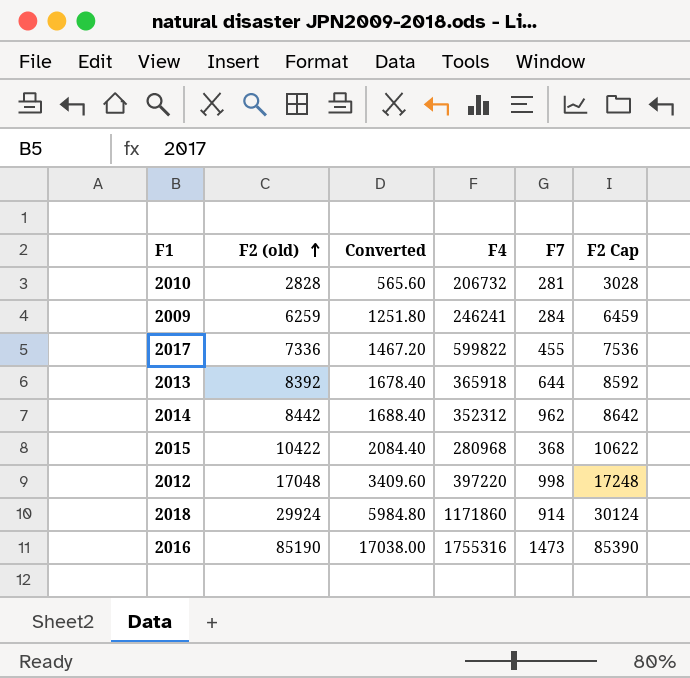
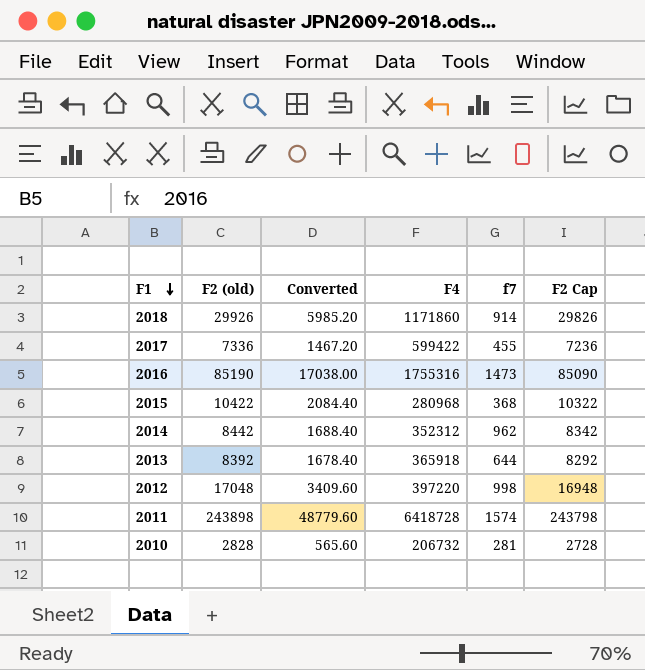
row order: F2 (old) ascending -> F1 descending
column name: F7 -> f7
column F2 Cap | formula: [F2 (old)] + 200 -> [F2 (old)] - 100
row 2009: 6259 | 1251.80 | 246241 | 284 | 6459 -> none
2018 | F2 (old): 29924 -> 29926
2018 | Converted: 5984.80 -> 5985.20
2017 | F4: 599822 -> 599422
row 2011: none -> 243898 | 48779.60 | 6418728 | 1574 | 243798

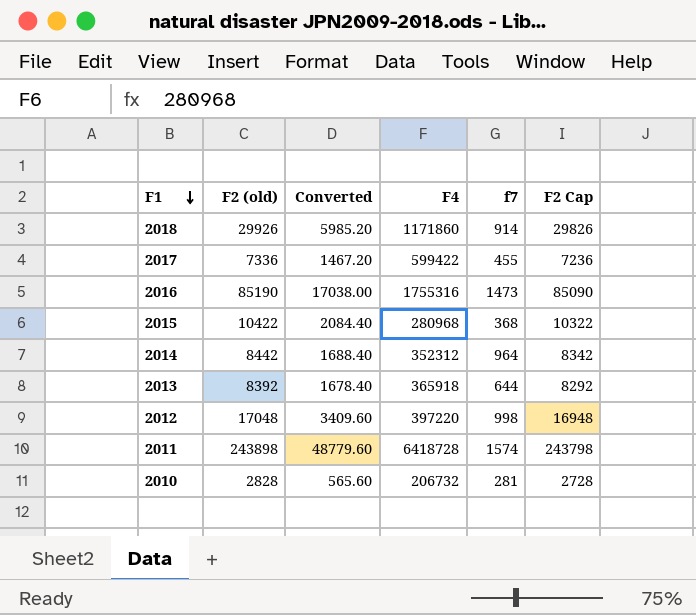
2014 | f7: 962 -> 964

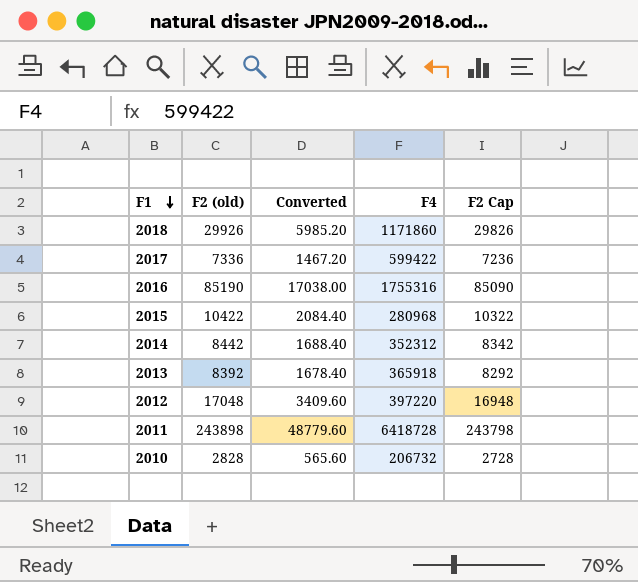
column f7 | position: 5 -> none

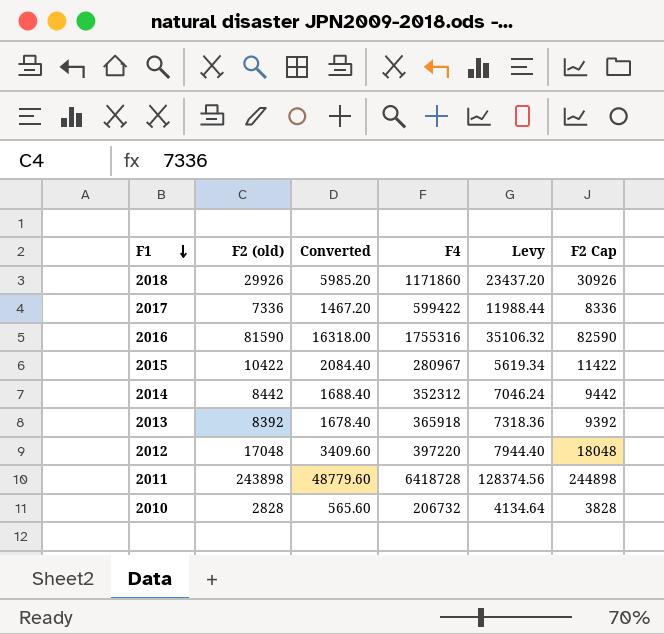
column Levy | formula: none -> [F4] * 0.02
column F2 Cap | formula: [F2 (old)] - 100 -> [F2 (old)] + 1000
2016 | F2 (old): 85190 -> 81590
2016 | Converted: 17038.00 -> 16318.00
2015 | F4: 280968 -> 280967

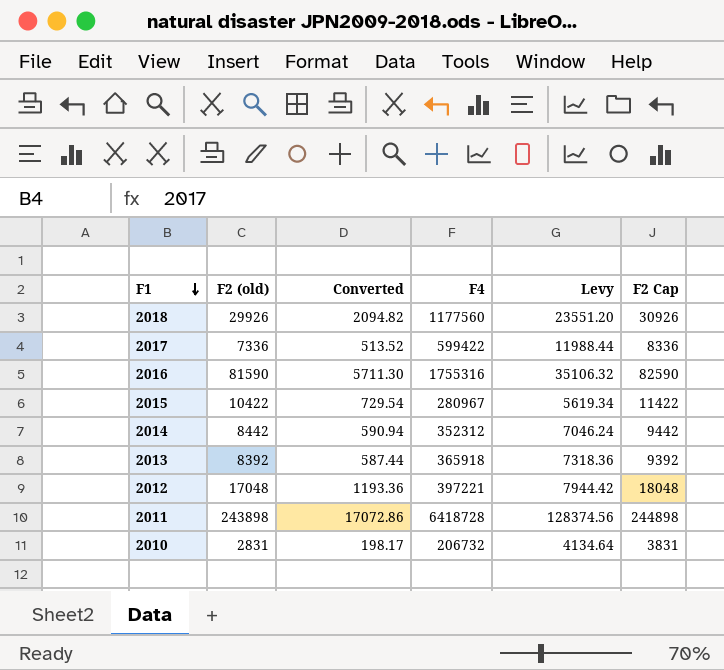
column Converted | formula: [F2 (old)] * 0.2 -> [F2 (old)] * 0.07
2018 | F4: 1171860 -> 1177560
2018 | Levy: 23437.20 -> 23551.20
2012 | F4: 397220 -> 397221
2012 | Levy: 7944.40 -> 7944.42
2010 | F2 (old): 2828 -> 2831
2010 | F2 Cap: 3828 -> 3831

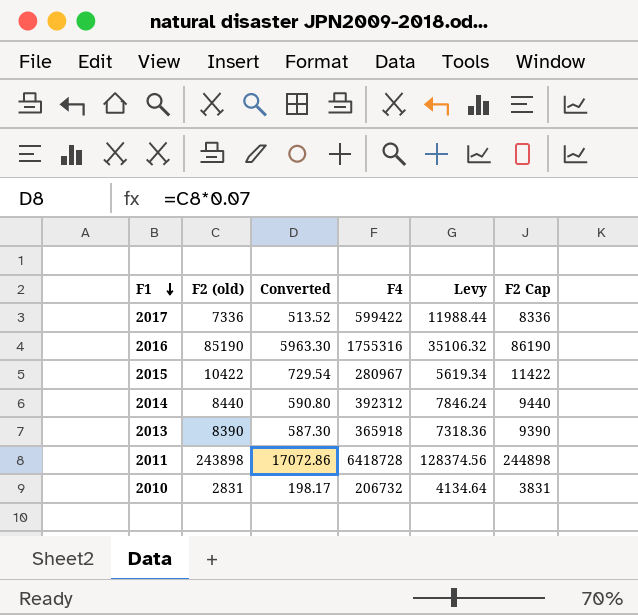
row 2018: 29926 | 2094.82 | 1177560 | 23551.20 | 30926 -> none
row 2012: 17048 | 1193.36 | 397221 | 7944.42 | 18048 -> none
2016 | F2 (old): 81590 -> 85190
2016 | Converted: 5711.30 -> 5963.30
2016 | F2 Cap: 82590 -> 86190
2014 | F2 (old): 8442 -> 8440
2014 | Converted: 590.94 -> 590.80
2014 | F4: 352312 -> 392312
2014 | Levy: 7046.24 -> 7846.24
2014 | F2 Cap: 9442 -> 9440
2013 | F2 (old): 8392 -> 8390
2013 | Converted: 587.44 -> 587.30
2013 | F2 Cap: 9392 -> 9390

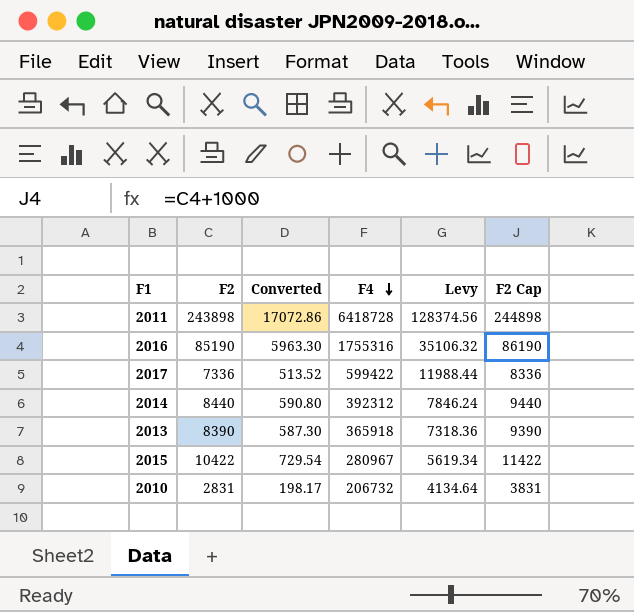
row order: F1 descending -> F4 descending
column name: F2 (old) -> F2

